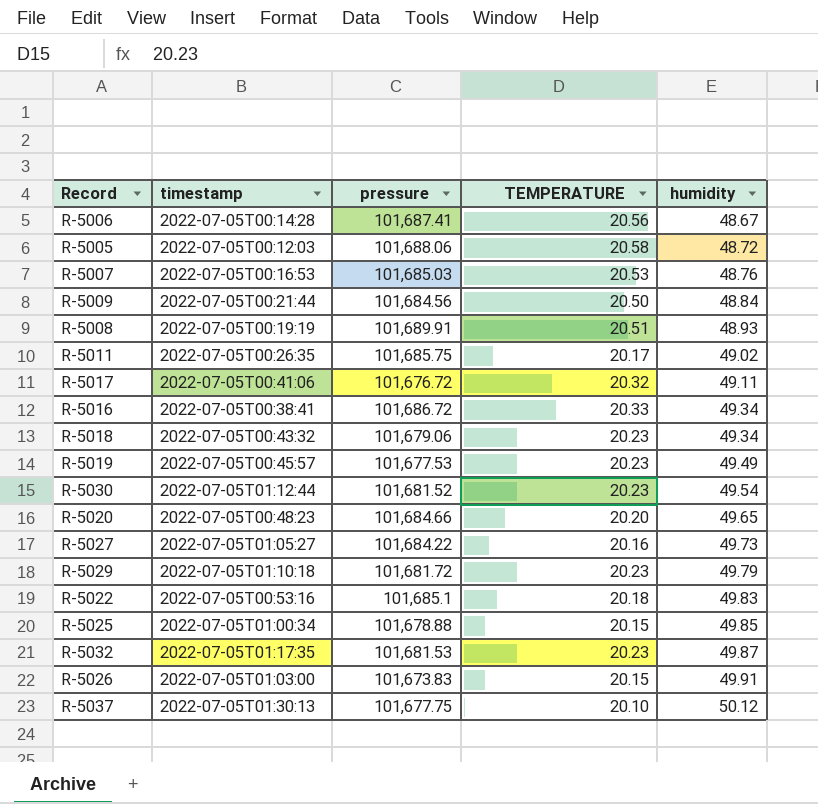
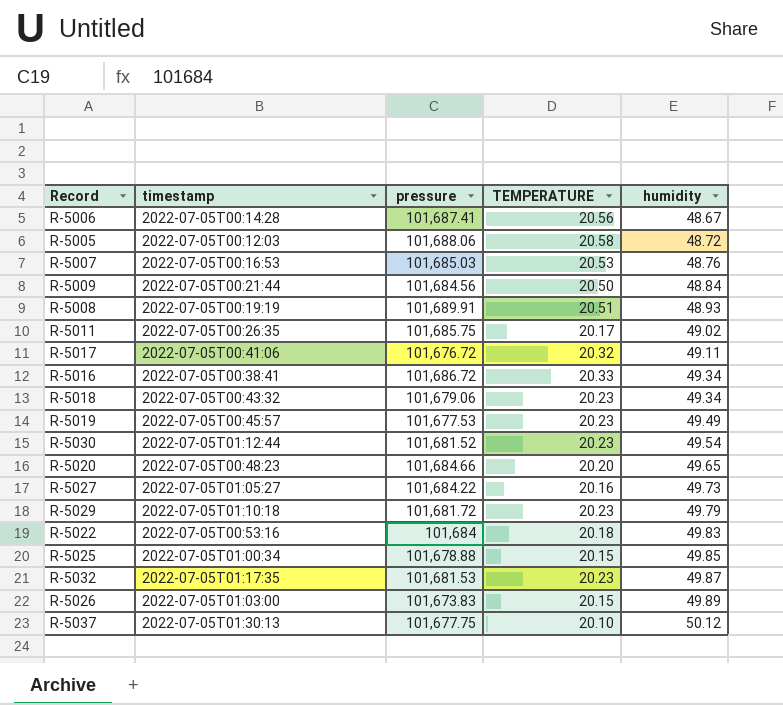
R-5022 | pressure: 101,685.1 -> 101,684
R-5026 | humidity: 49.91 -> 49.89

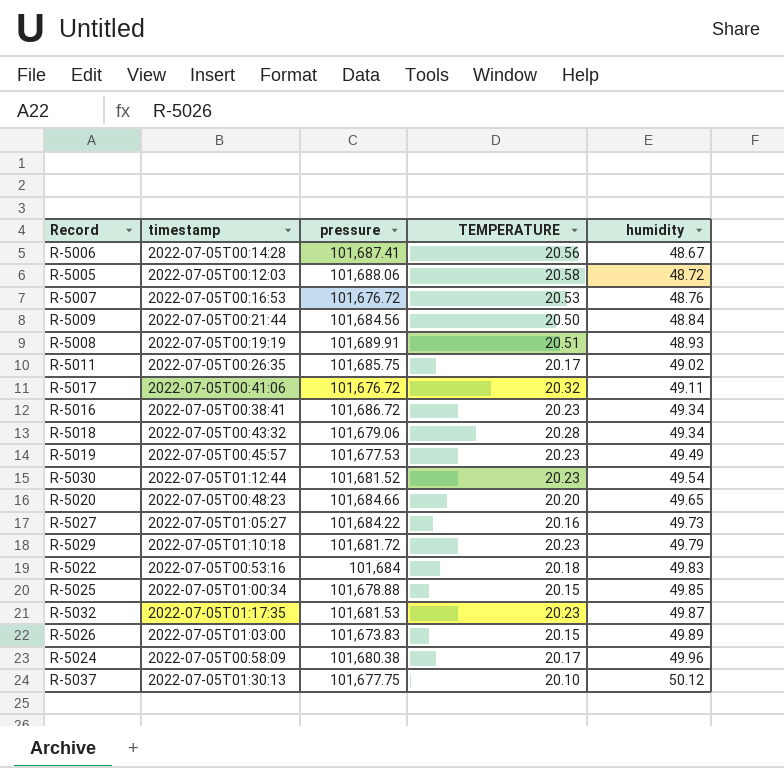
R-5007 | pressure: 101,685.03 -> 101,676.72
R-5016 | TEMPERATURE: 20.33 -> 20.23
R-5018 | TEMPERATURE: 20.23 -> 20.28
row R-5024: none -> 2022-07-05T00:58:09 | 101,680.38 | 20.17 | 49.96

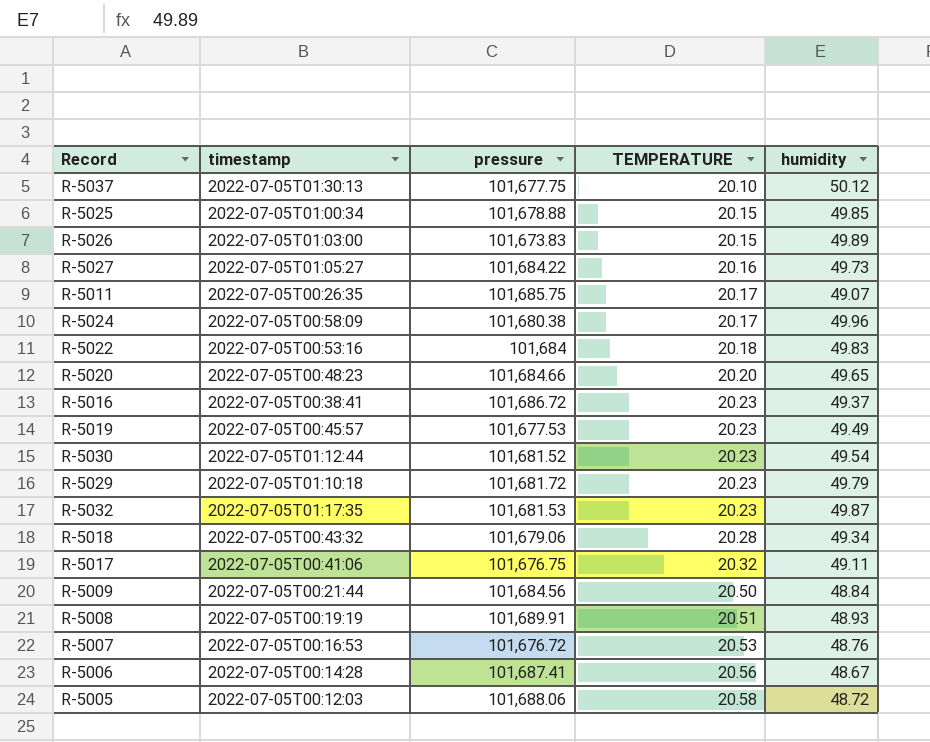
row order: humidity ascending -> TEMPERATURE ascending
R-5011 | humidity: 49.02 -> 49.07
R-5016 | humidity: 49.34 -> 49.37
R-5017 | pressure: 101,676.72 -> 101,676.75

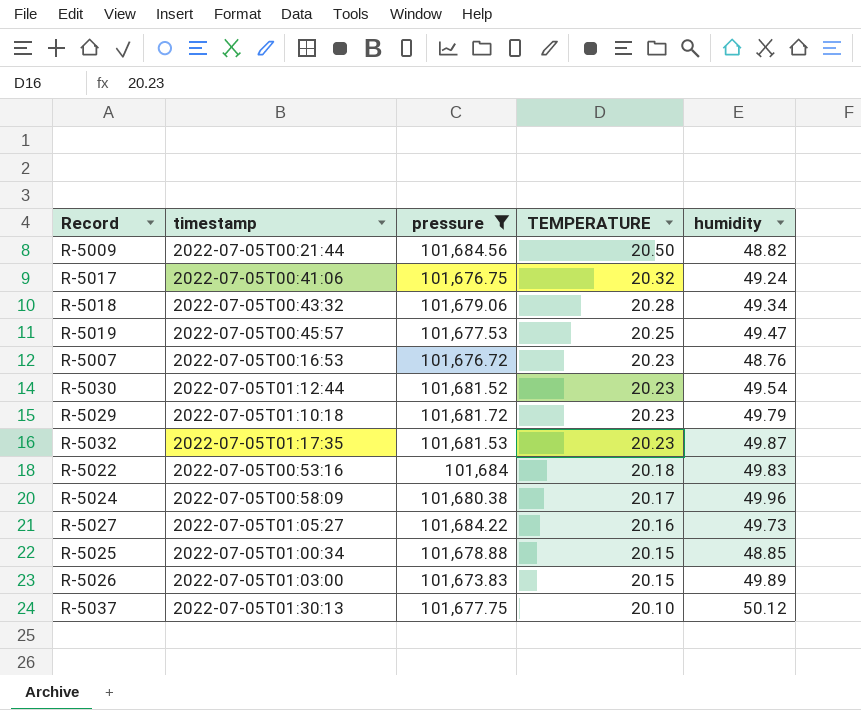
filter: none -> pressure <= 101,684.56
row order: TEMPERATURE ascending -> TEMPERATURE descending
R-5009 | humidity: 48.84 -> 48.82
R-5017 | humidity: 49.11 -> 49.24
R-5019 | TEMPERATURE: 20.23 -> 20.25
R-5019 | humidity: 49.49 -> 49.47
R-5007 | TEMPERATURE: 20.53 -> 20.23
R-5025 | humidity: 49.85 -> 48.85

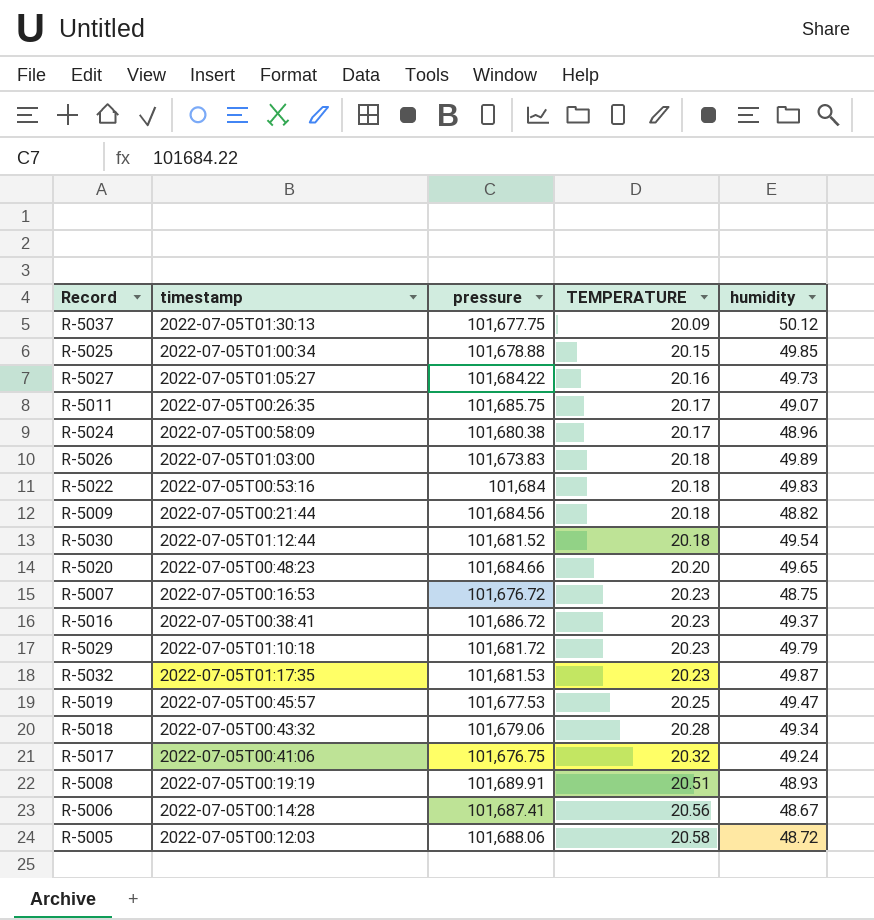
filter: pressure <= 101,684.56 -> none
row order: TEMPERATURE descending -> TEMPERATURE ascending
R-5037 | TEMPERATURE: 20.10 -> 20.09
R-5025 | humidity: 48.85 -> 49.85
R-5024 | humidity: 49.96 -> 48.96
R-5026 | TEMPERATURE: 20.15 -> 20.18
R-5009 | TEMPERATURE: 20.50 -> 20.18
R-5030 | TEMPERATURE: 20.23 -> 20.18
R-5007 | humidity: 48.76 -> 48.75

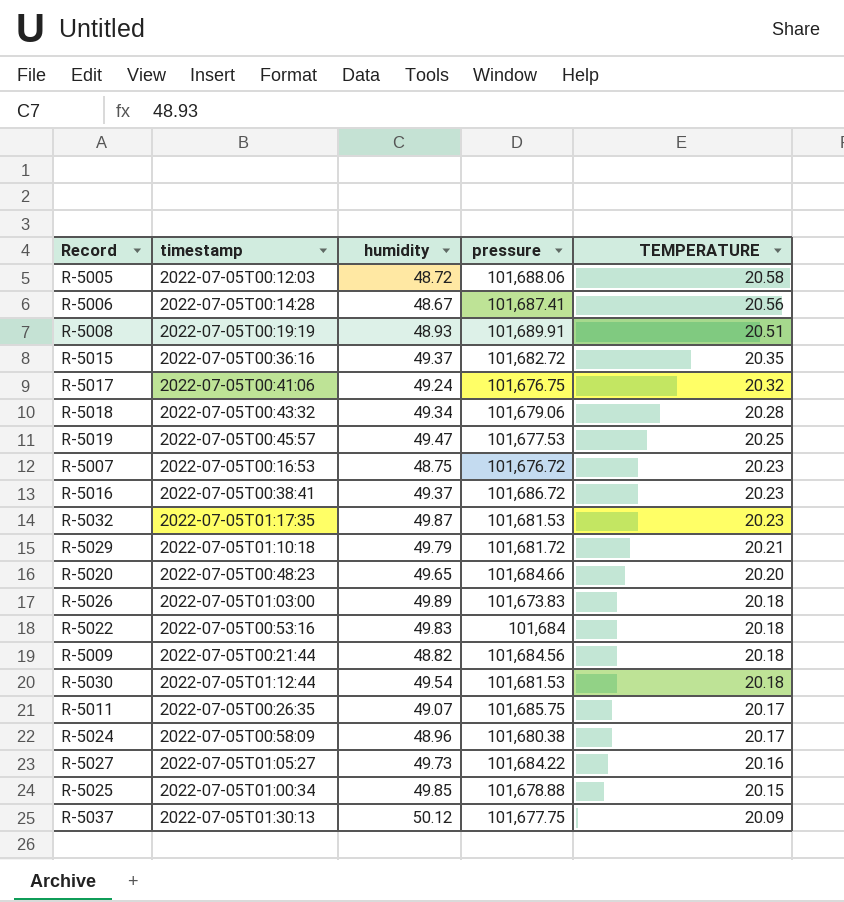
row order: TEMPERATURE ascending -> TEMPERATURE descending
column humidity | position: 5 -> 3
row R-5015: none -> 2022-07-05T00:36:16 | 49.37 | 101,682.72 | 20.35
R-5029 | TEMPERATURE: 20.23 -> 20.21
R-5030 | pressure: 101,681.52 -> 101,681.53

